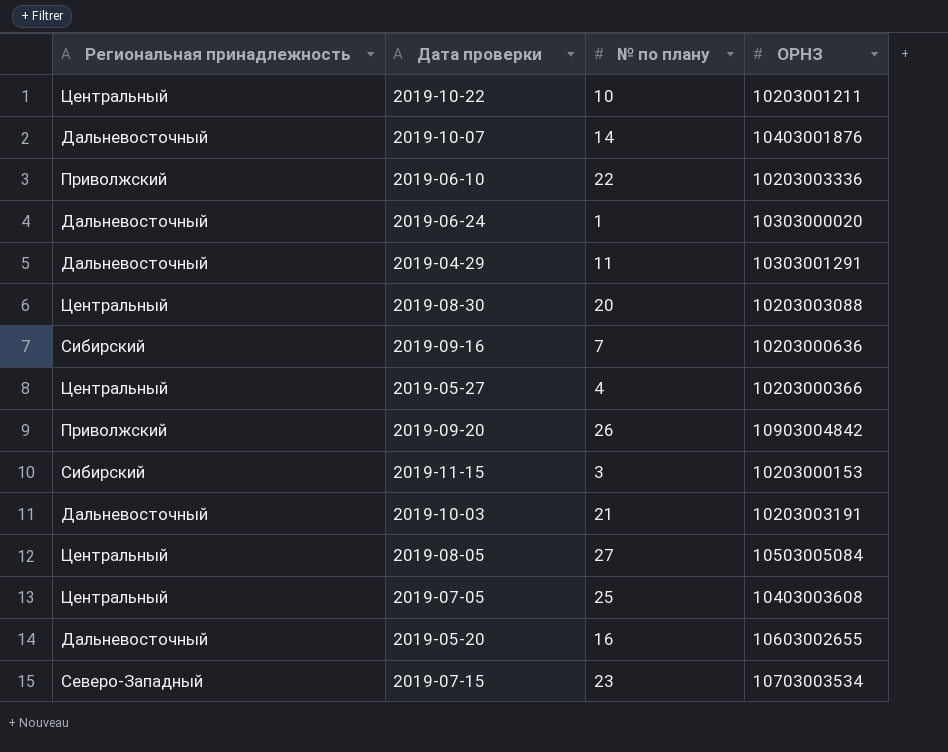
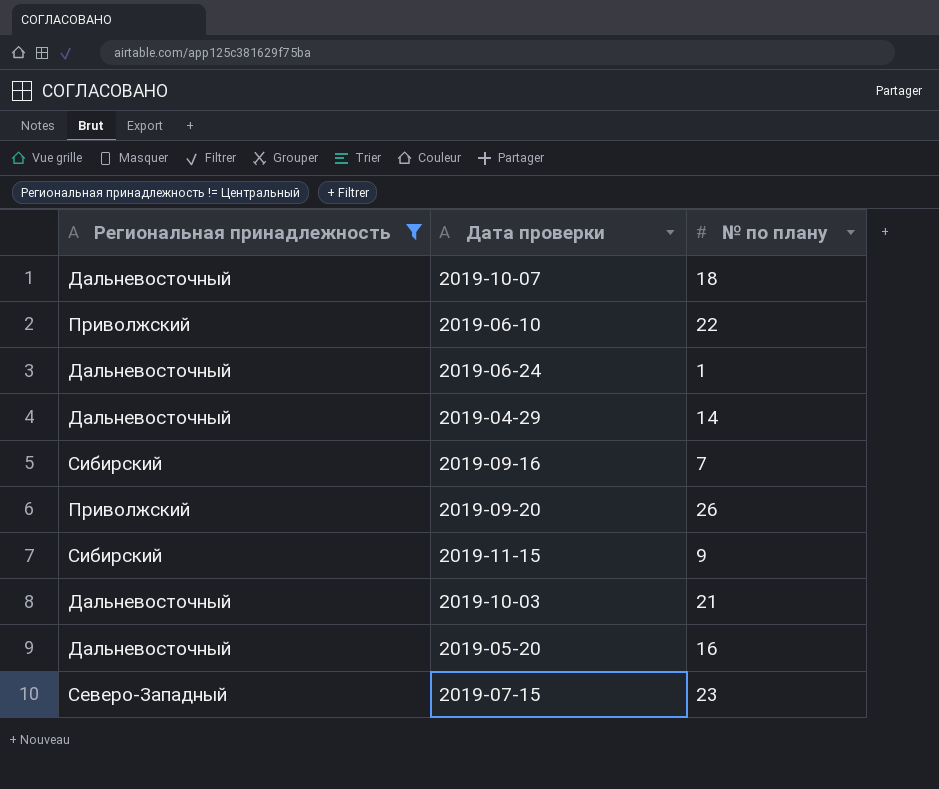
filter: none -> Региональная принадлежность != Центральный
column ОРНЗ | position: 4 -> none
2019-10-07 | № по плану: 14 -> 18
2019-04-29 | № по плану: 11 -> 14
2019-11-15 | № по плану: 3 -> 9

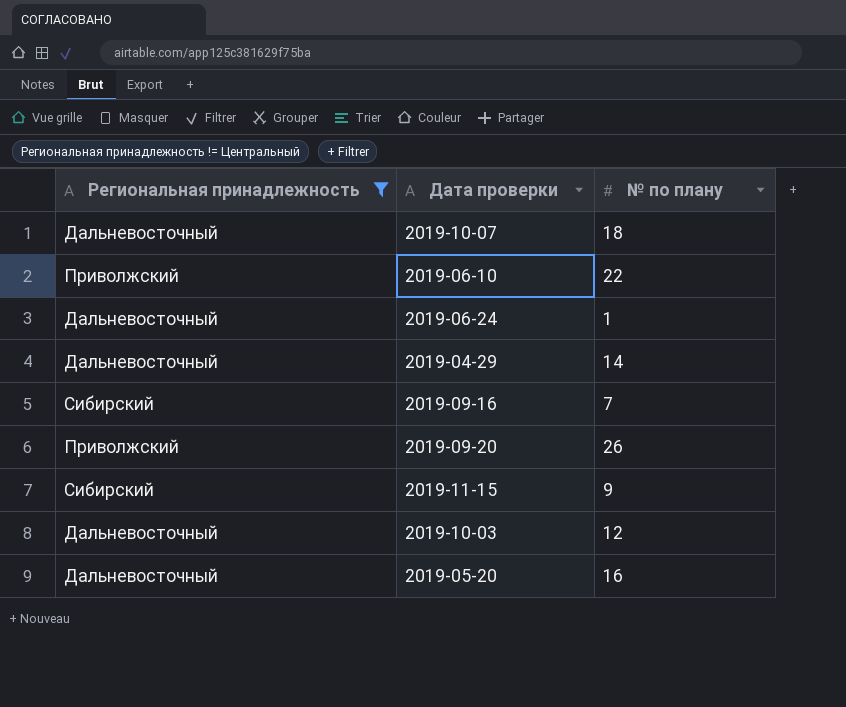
row 2019-07-15: Северо-Западный | 23 -> none
2019-10-03 | № по плану: 21 -> 12

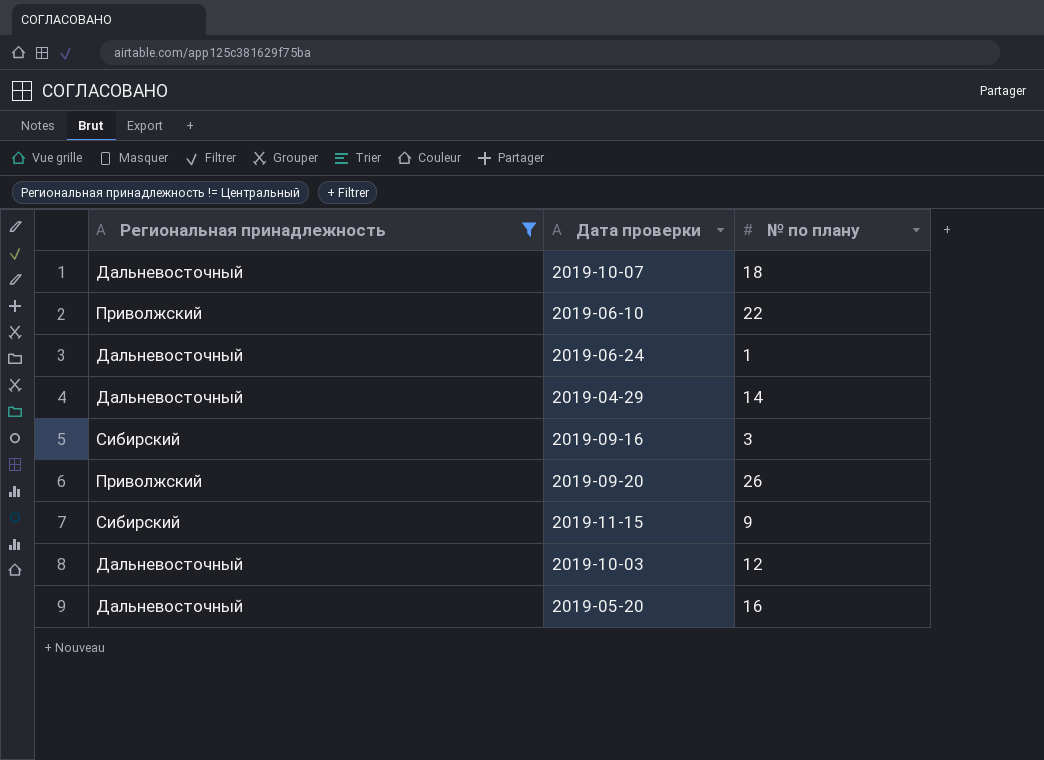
2019-09-16 | № по плану: 7 -> 3

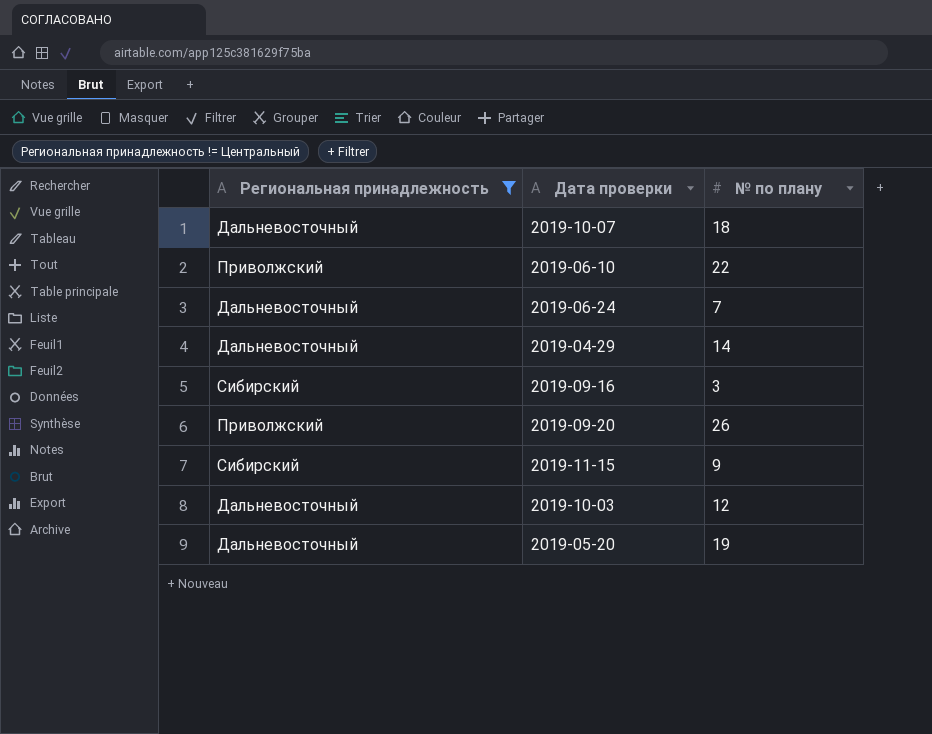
2019-06-24 | № по плану: 1 -> 7
2019-05-20 | № по плану: 16 -> 19

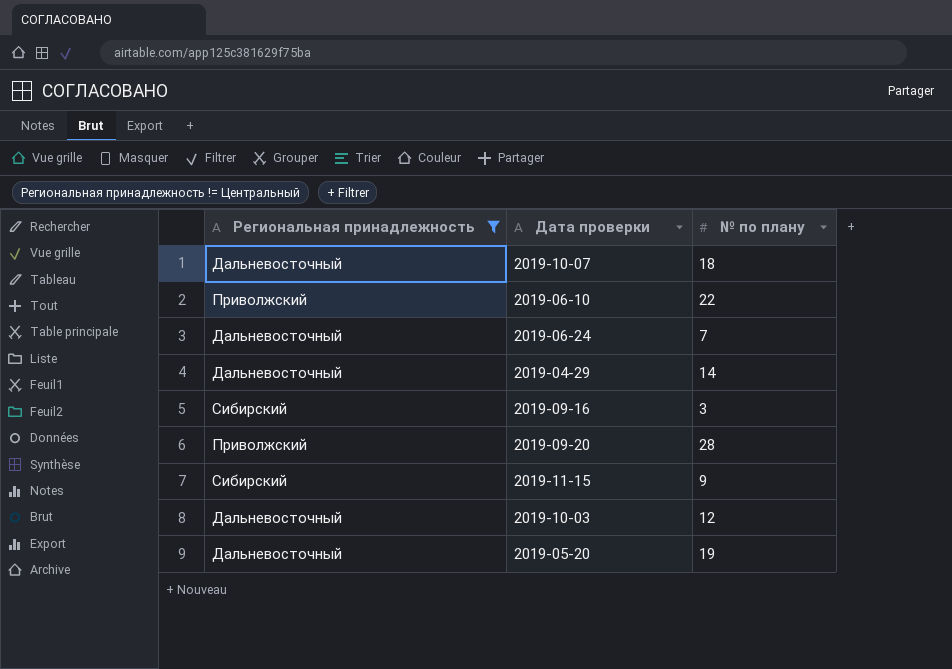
2019-09-20 | № по плану: 26 -> 28

